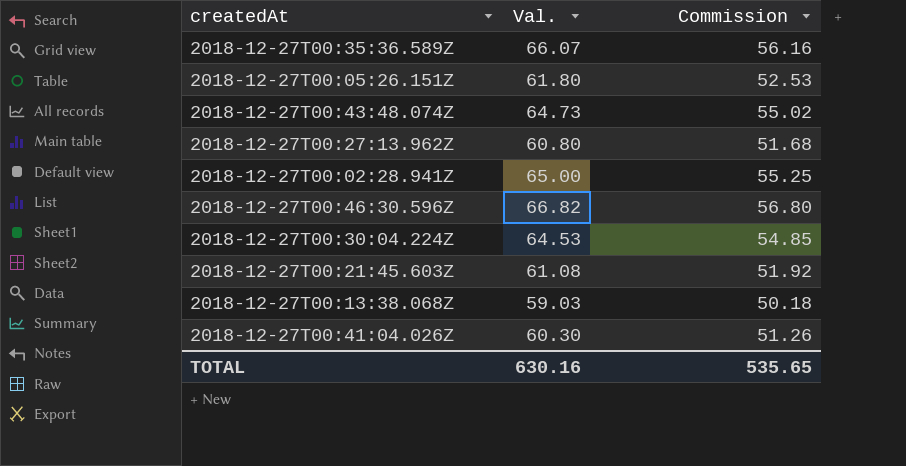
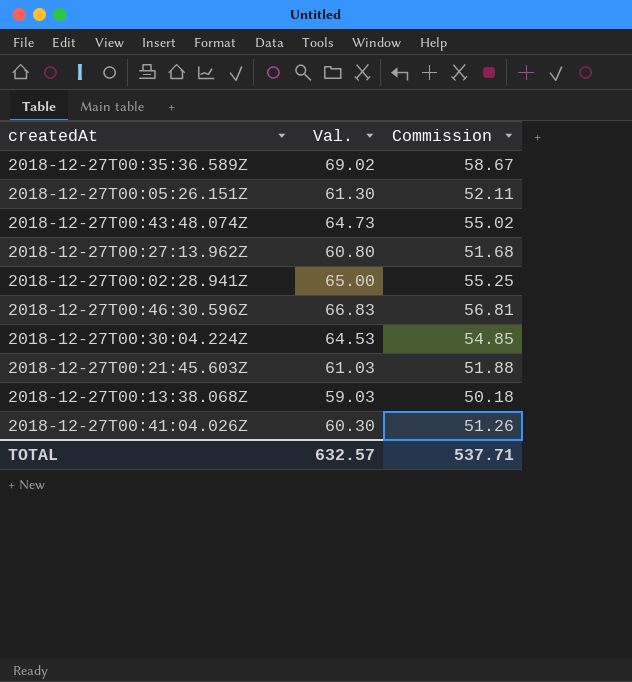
2018-12-27T00:35:36.589Z | Val.: 66.07 -> 69.02
2018-12-27T00:35:36.589Z | Commission: 56.16 -> 58.67
2018-12-27T00:05:26.151Z | Val.: 61.80 -> 61.30
2018-12-27T00:05:26.151Z | Commission: 52.53 -> 52.11
2018-12-27T00:46:30.596Z | Val.: 66.82 -> 66.83
2018-12-27T00:46:30.596Z | Commission: 56.80 -> 56.81
2018-12-27T00:21:45.603Z | Val.: 61.08 -> 61.03
2018-12-27T00:21:45.603Z | Commission: 51.92 -> 51.88
TOTAL | Val.: 630.16 -> 632.57
TOTAL | Commission: 535.65 -> 537.71

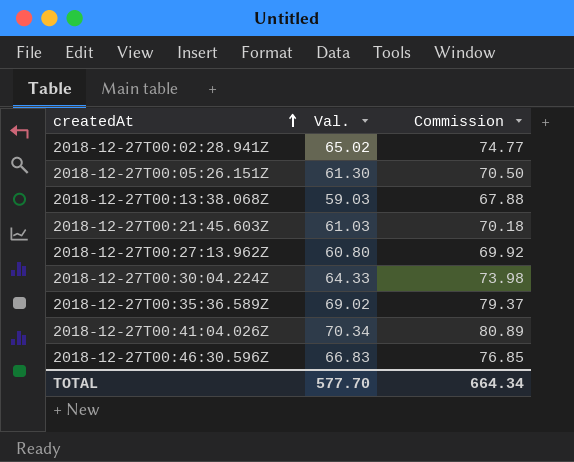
row order: none -> createdAt ascending
column Commission | formula: [Val.] * 0.85 -> [Val.] * 1.15
row 2018-12-27T00:43:48.074Z: 64.73 | 55.02 -> none
2018-12-27T00:02:28.941Z | Val.: 65.00 -> 65.02
2018-12-27T00:30:04.224Z | Val.: 64.53 -> 64.33
2018-12-27T00:41:04.026Z | Val.: 60.30 -> 70.34
TOTAL | Val.: 632.57 -> 577.70
TOTAL | Commission: 537.71 -> 664.34

